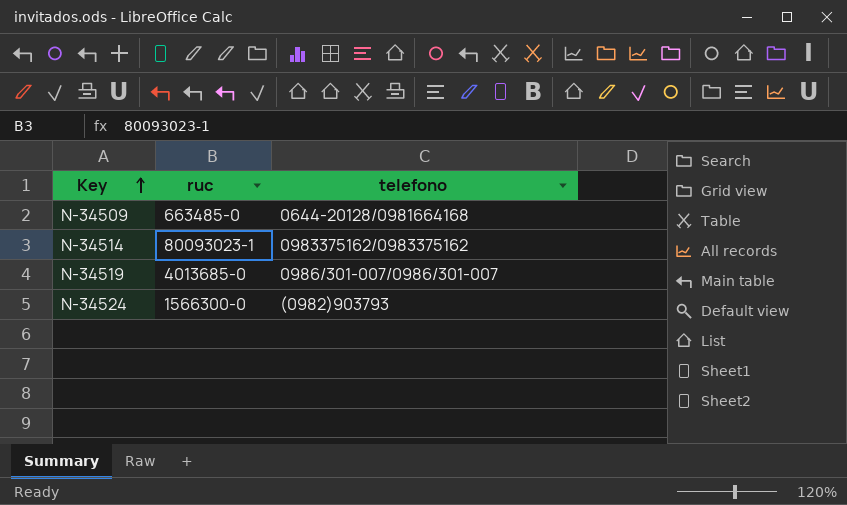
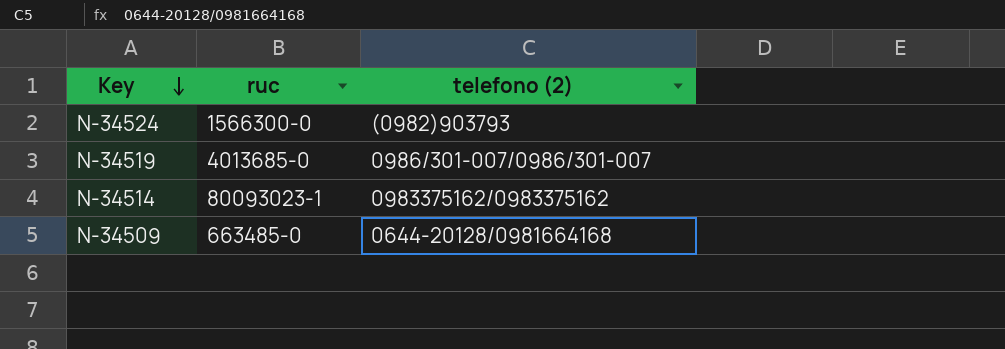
row order: Key ascending -> Key descending
column name: telefono -> telefono (2)

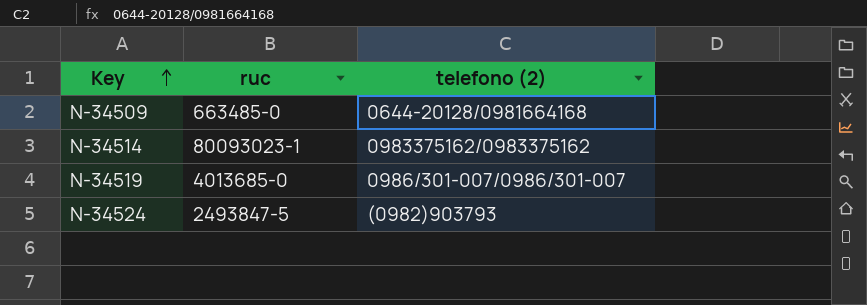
row order: Key descending -> Key ascending
N-34524 | ruc: 1566300-0 -> 2493847-5

